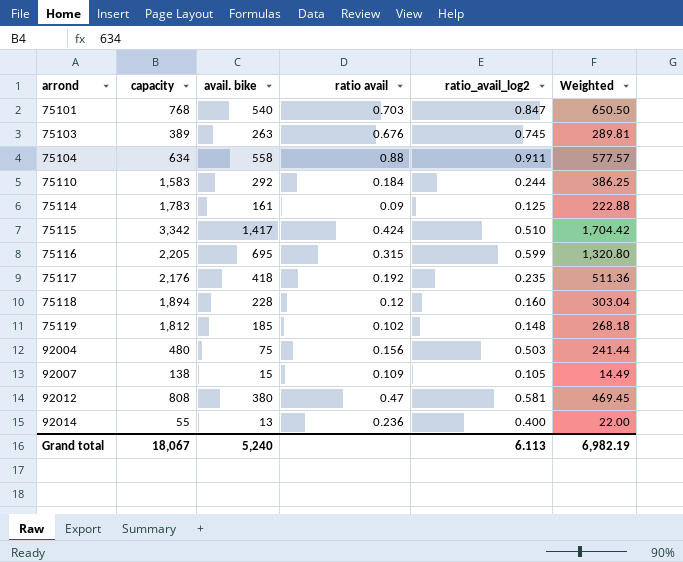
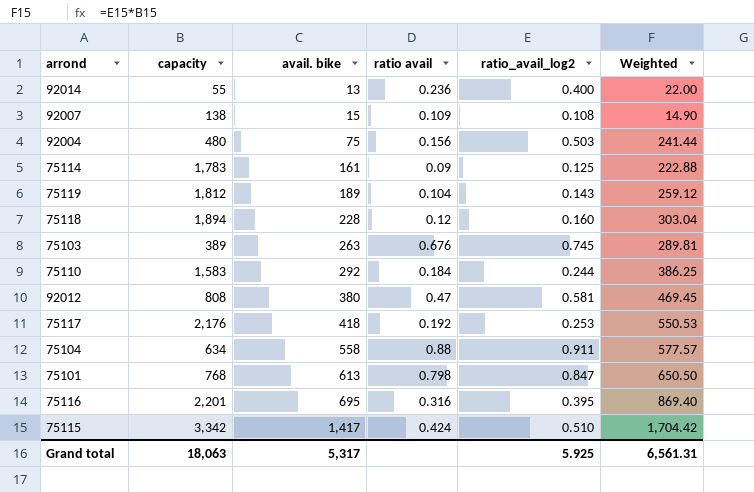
row order: arrond ascending -> avail. bike ascending
92007 | ratio_avail_log2: 0.105 -> 0.108
92007 | Weighted: 14.49 -> 14.90
75119 | avail. bike: 185 -> 189
75119 | ratio avail: 0.102 -> 0.104
75119 | ratio_avail_log2: 0.148 -> 0.143
75119 | Weighted: 268.18 -> 259.12
75117 | ratio_avail_log2: 0.235 -> 0.253
75117 | Weighted: 511.36 -> 550.53
75101 | avail. bike: 540 -> 613
75101 | ratio avail: 0.703 -> 0.798
75116 | capacity: 2,205 -> 2,201
75116 | ratio avail: 0.315 -> 0.316
75116 | ratio_avail_log2: 0.599 -> 0.395
75116 | Weighted: 1,320.80 -> 869.40
Grand total | capacity: 18,067 -> 18,063
Grand total | avail. bike: 5,240 -> 5,317
Grand total | ratio_avail_log2: 6.113 -> 5.925
Grand total | Weighted: 6,982.19 -> 6,561.31

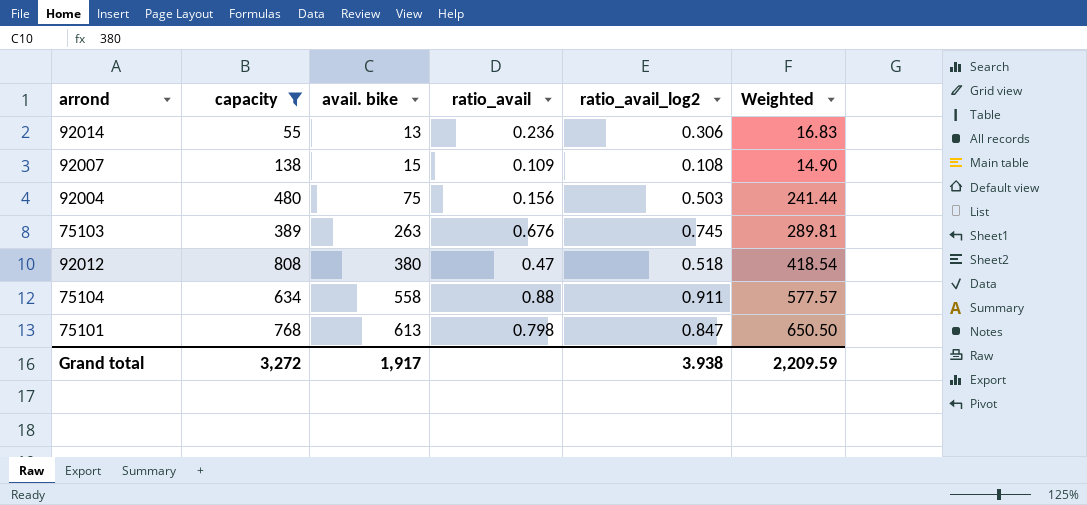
filter: none -> capacity <= 808
column name: ratio avail -> ratio_avail
92014 | ratio_avail_log2: 0.400 -> 0.306
92014 | Weighted: 22.00 -> 16.83
92012 | ratio_avail_log2: 0.581 -> 0.518
92012 | Weighted: 469.45 -> 418.54
Grand total | capacity: 18,063 -> 3,272
Grand total | avail. bike: 5,317 -> 1,917
Grand total | ratio_avail_log2: 5.925 -> 3.938
Grand total | Weighted: 6,561.31 -> 2,209.59

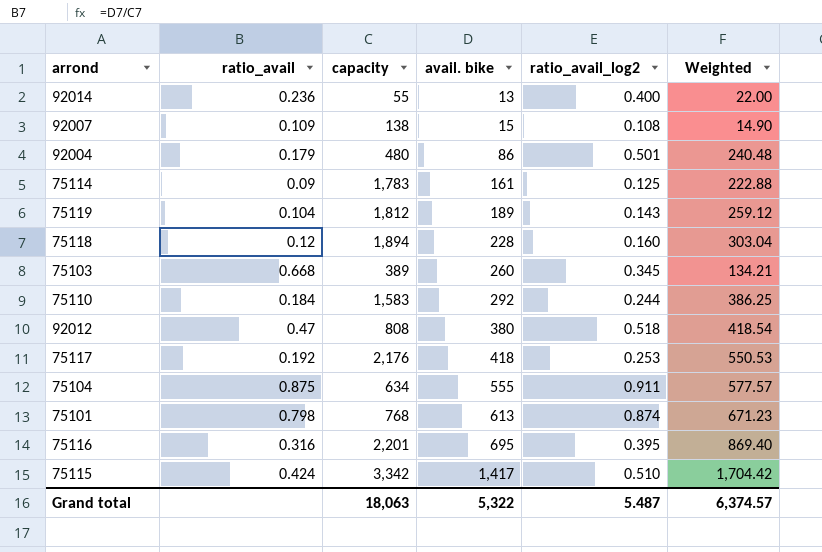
filter: capacity <= 808 -> none
column ratio_avail | position: 4 -> 2
92014 | ratio_avail_log2: 0.306 -> 0.400
92014 | Weighted: 16.83 -> 22.00
92004 | ratio_avail: 0.156 -> 0.179
92004 | avail. bike: 75 -> 86
92004 | ratio_avail_log2: 0.503 -> 0.501
92004 | Weighted: 241.44 -> 240.48
75103 | ratio_avail: 0.676 -> 0.668
75103 | avail. bike: 263 -> 260
75103 | ratio_avail_log2: 0.745 -> 0.345
75103 | Weighted: 289.81 -> 134.21
75104 | ratio_avail: 0.88 -> 0.875
75104 | avail. bike: 558 -> 555
75101 | ratio_avail_log2: 0.847 -> 0.874
75101 | Weighted: 650.50 -> 671.23
Grand total | capacity: 3,272 -> 18,063
Grand total | avail. bike: 1,917 -> 5,322
Grand total | ratio_avail_log2: 3.938 -> 5.487
Grand total | Weighted: 2,209.59 -> 6,374.57

